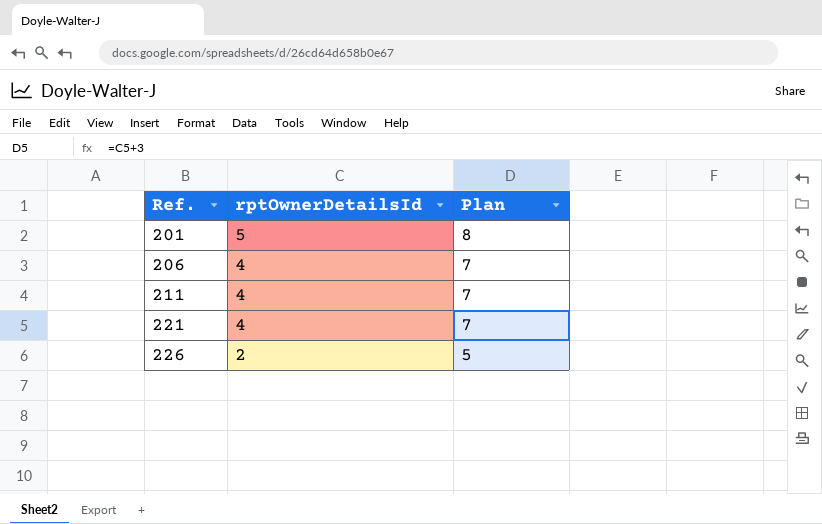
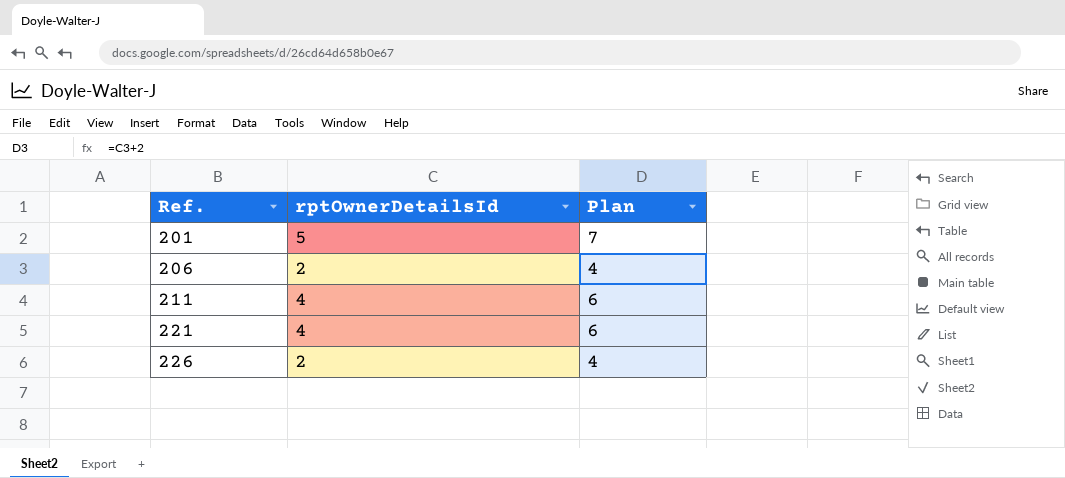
column Plan | formula: [rptOwnerDetailsId] + 3 -> [rptOwnerDetailsId] + 2
206 | rptOwnerDetailsId: 4 -> 2

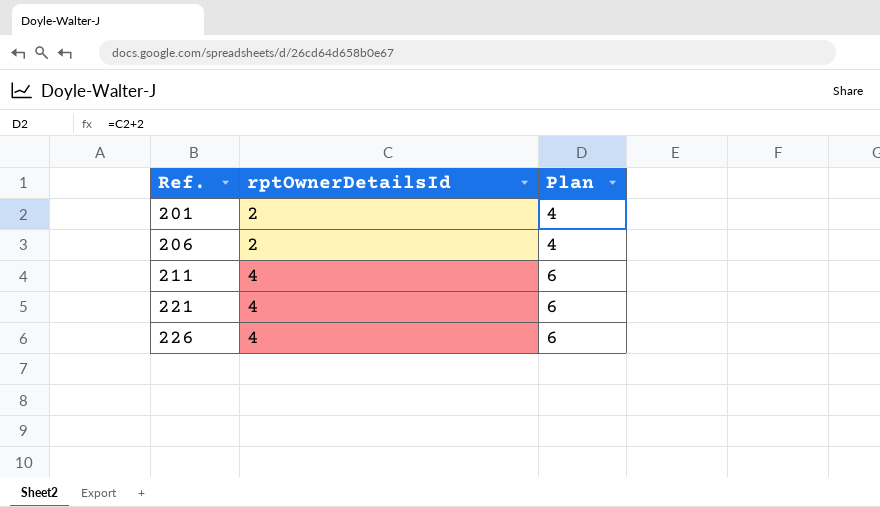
201 | rptOwnerDetailsId: 5 -> 2
201 | Plan: 7 -> 4
226 | rptOwnerDetailsId: 2 -> 4
226 | Plan: 4 -> 6

